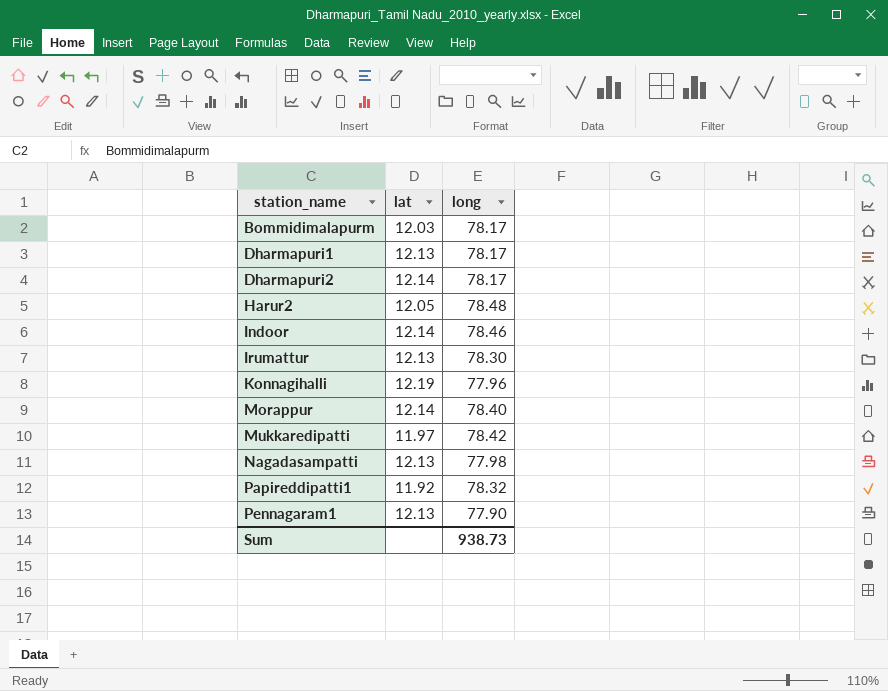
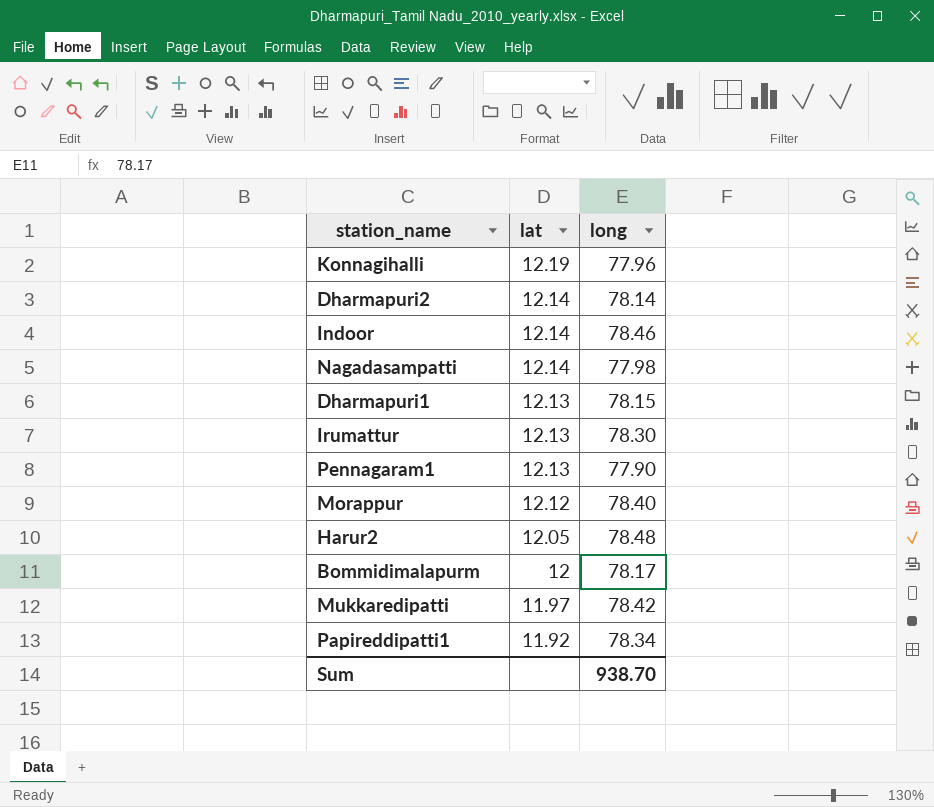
row order: station_name ascending -> lat descending
Dharmapuri2 | long: 78.17 -> 78.14
Nagadasampatti | lat: 12.13 -> 12.14
Dharmapuri1 | long: 78.17 -> 78.15
Morappur | lat: 12.14 -> 12.12
Bommidimalapurm | lat: 12.03 -> 12
Papireddipatti1 | long: 78.32 -> 78.34
Sum | long: 938.73 -> 938.70

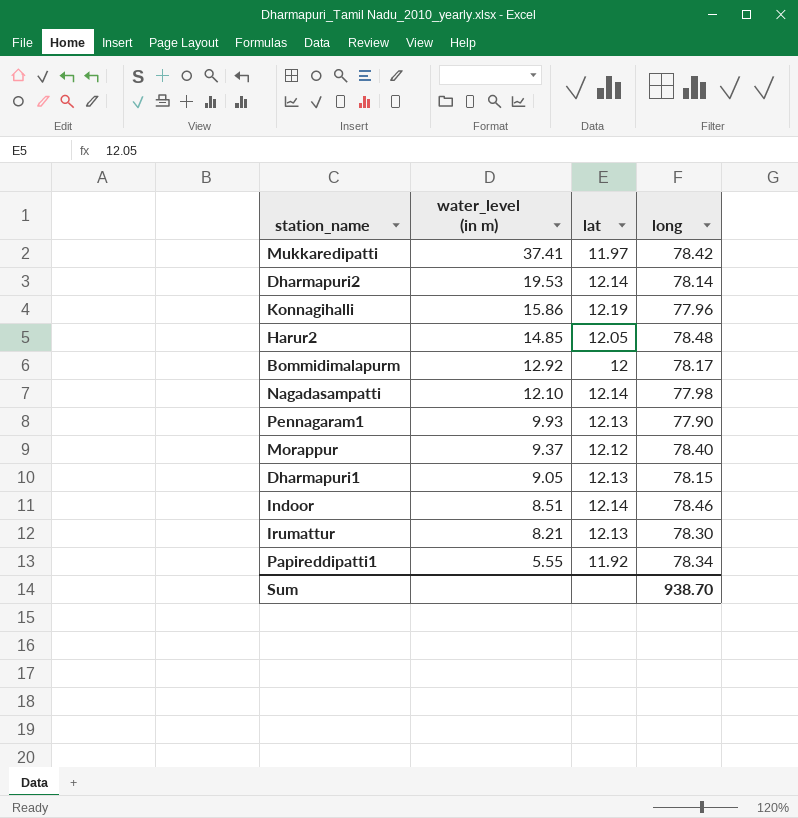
row order: lat descending -> water_level (in m) descending
column water_level (in m) | position: none -> 2

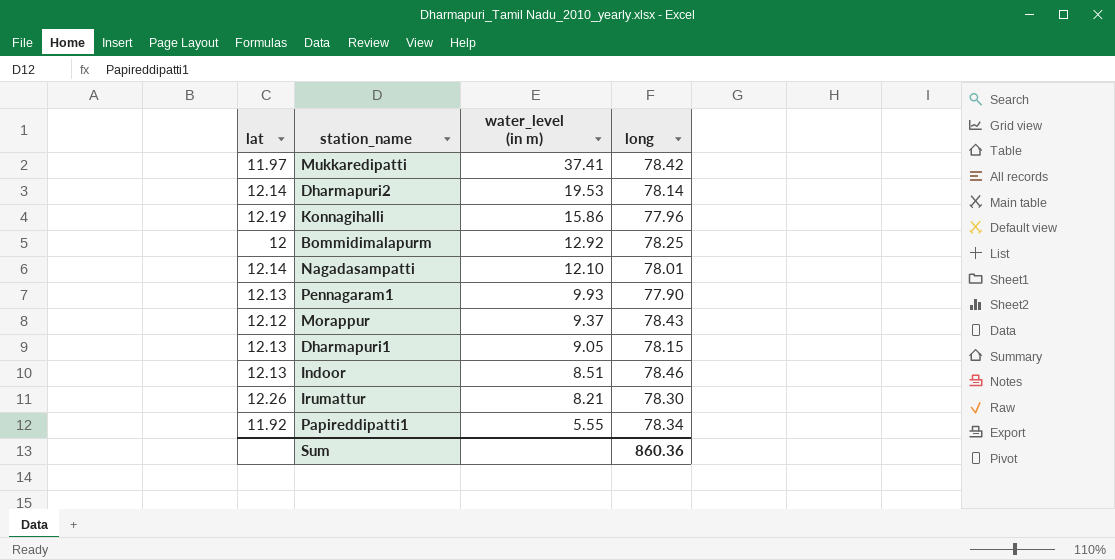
column lat | position: 3 -> 1
row Harur2: 14.85 | 12.05 | 78.48 -> none
Bommidimalapurm | long: 78.17 -> 78.25
Nagadasampatti | long: 77.98 -> 78.01
Morappur | long: 78.40 -> 78.43
Indoor | lat: 12.14 -> 12.13
Irumattur | lat: 12.13 -> 12.26
Sum | long: 938.70 -> 860.36

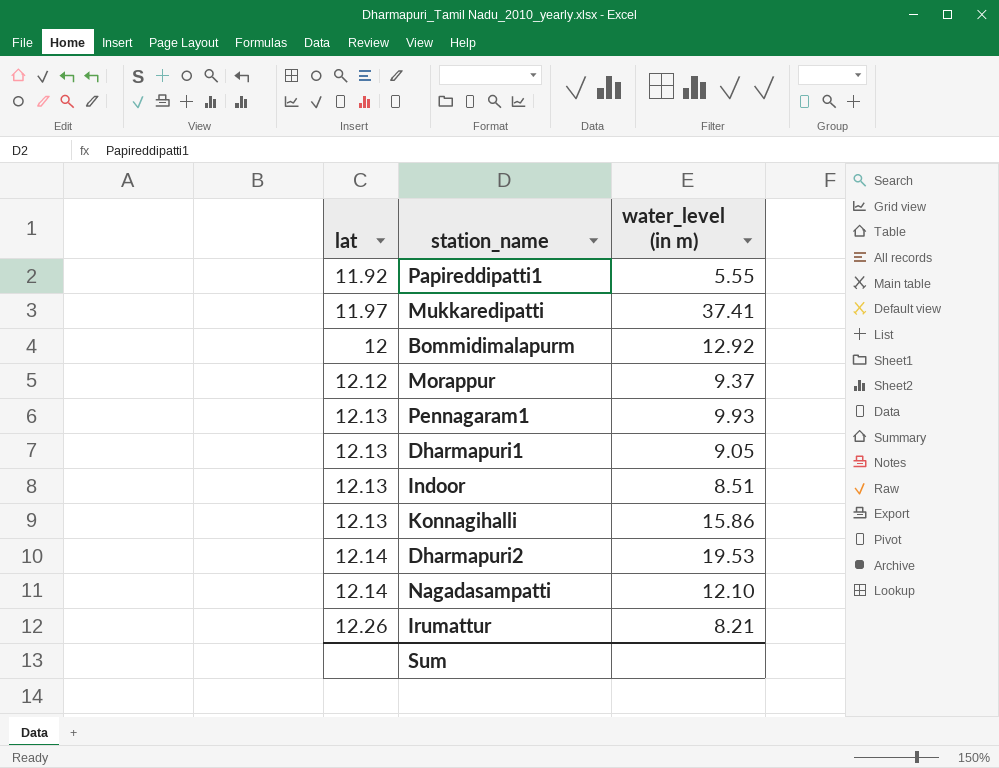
row order: water_level (in m) descending -> lat ascending
column long | position: 4 -> none
Konnagihalli | lat: 12.19 -> 12.13

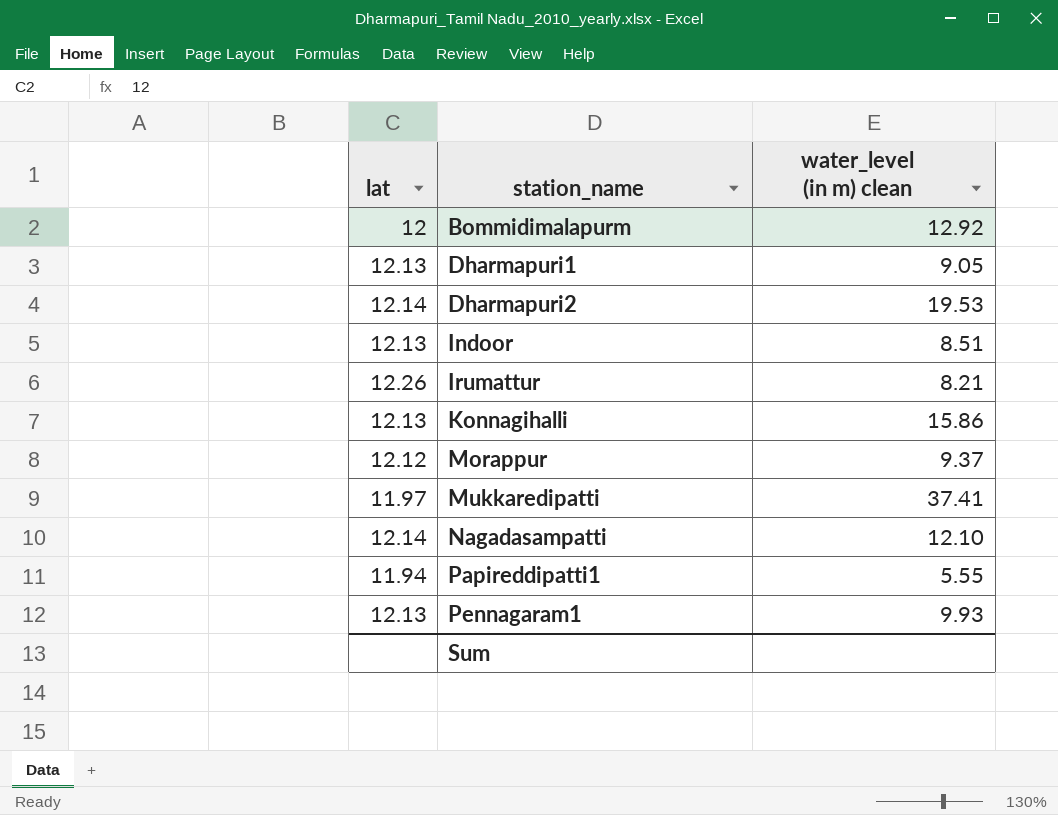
row order: lat ascending -> station_name ascending
column name: water_level (in m) -> water_level (in m) clean
Papireddipatti1 | lat: 11.92 -> 11.94

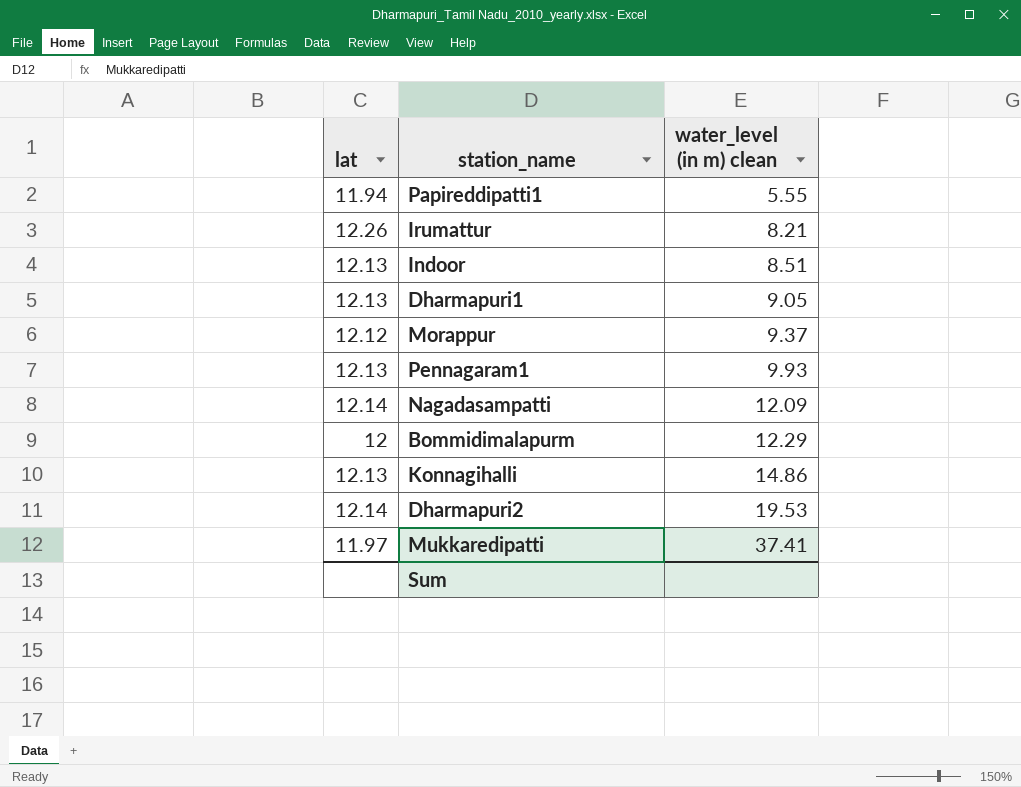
row order: station_name ascending -> water_level (in m) clean ascending
Nagadasampatti | water_level (in m) clean: 12.10 -> 12.09
Bommidimalapurm | water_level (in m) clean: 12.92 -> 12.29
Konnagihalli | water_level (in m) clean: 15.86 -> 14.86

